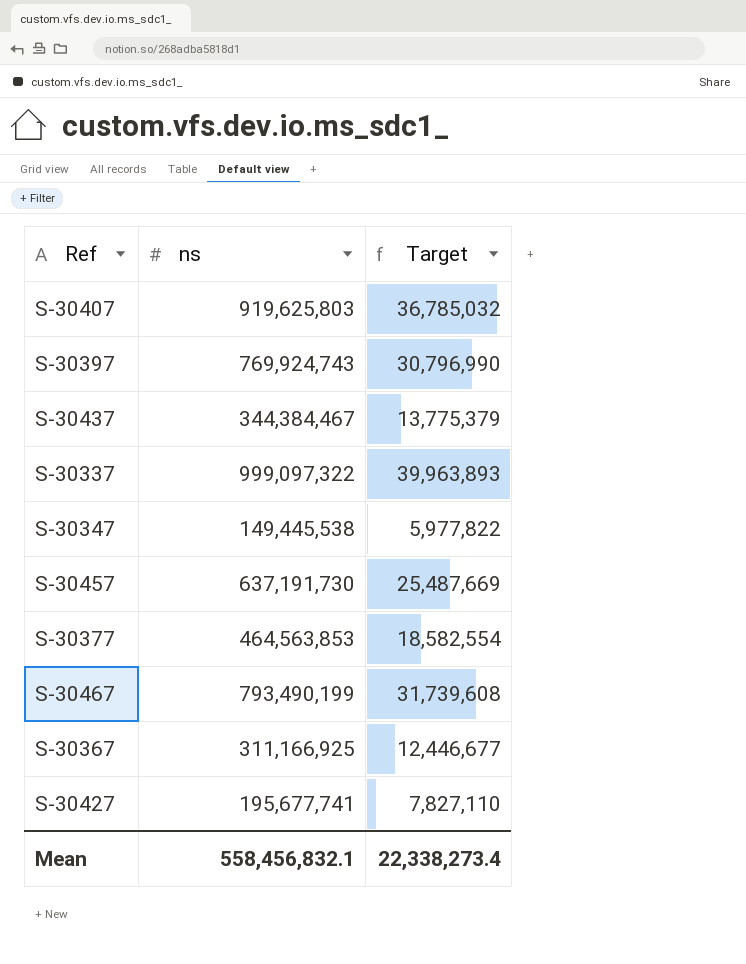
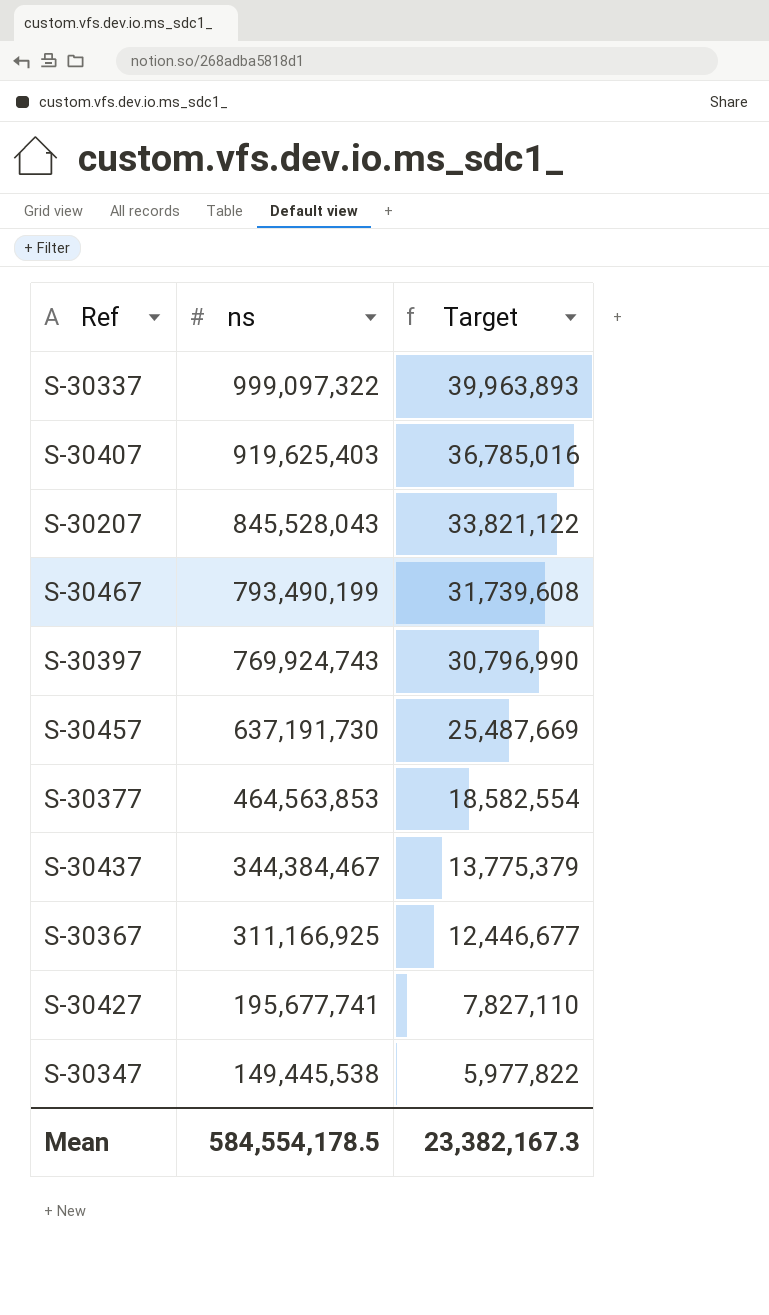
row order: none -> ns descending
S-30407 | ns: 919,625,803 -> 919,625,403
S-30407 | Target: 36,785,032 -> 36,785,016
row S-30207: none -> 845,528,043 | 33,821,122
Mean | ns: 558,456,832.1 -> 584,554,178.5
Mean | Target: 22,338,273.4 -> 23,382,167.3

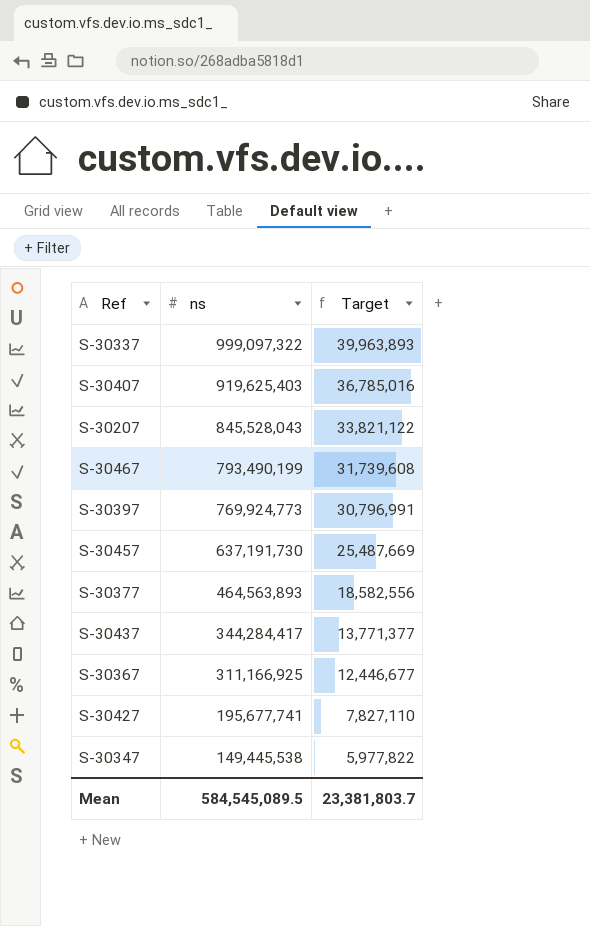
S-30397 | ns: 769,924,743 -> 769,924,773
S-30397 | Target: 30,796,990 -> 30,796,991
S-30377 | ns: 464,563,853 -> 464,563,893
S-30377 | Target: 18,582,554 -> 18,582,556
S-30437 | ns: 344,384,467 -> 344,284,417
S-30437 | Target: 13,775,379 -> 13,771,377
Mean | ns: 584,554,178.5 -> 584,545,089.5
Mean | Target: 23,382,167.3 -> 23,381,803.7

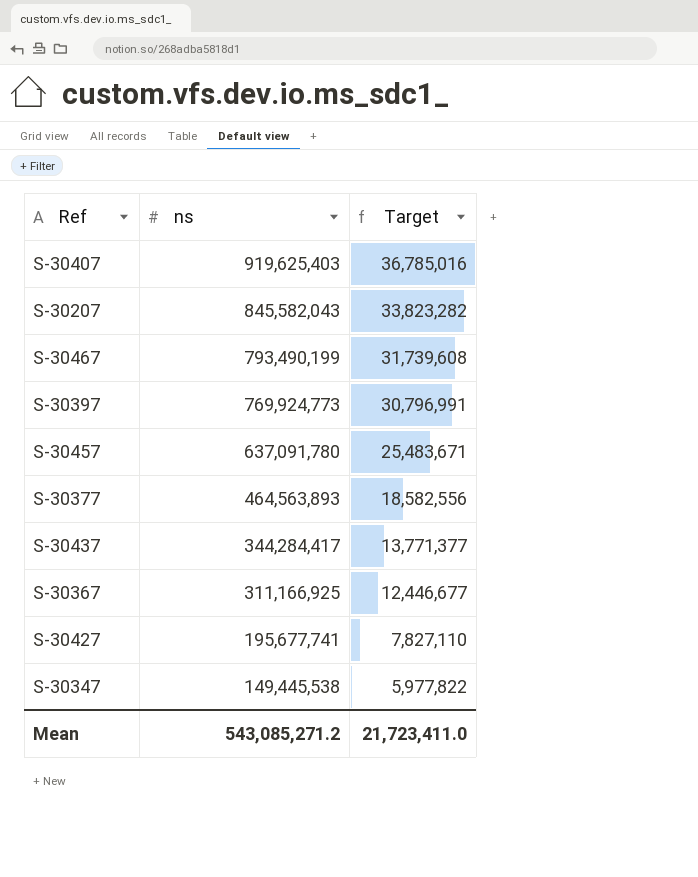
row S-30337: 999,097,322 | 39,963,893 -> none
S-30207 | ns: 845,528,043 -> 845,582,043
S-30207 | Target: 33,821,122 -> 33,823,282
S-30457 | ns: 637,191,730 -> 637,091,780
S-30457 | Target: 25,487,669 -> 25,483,671
Mean | ns: 584,545,089.5 -> 543,085,271.2
Mean | Target: 23,381,803.7 -> 21,723,411.0

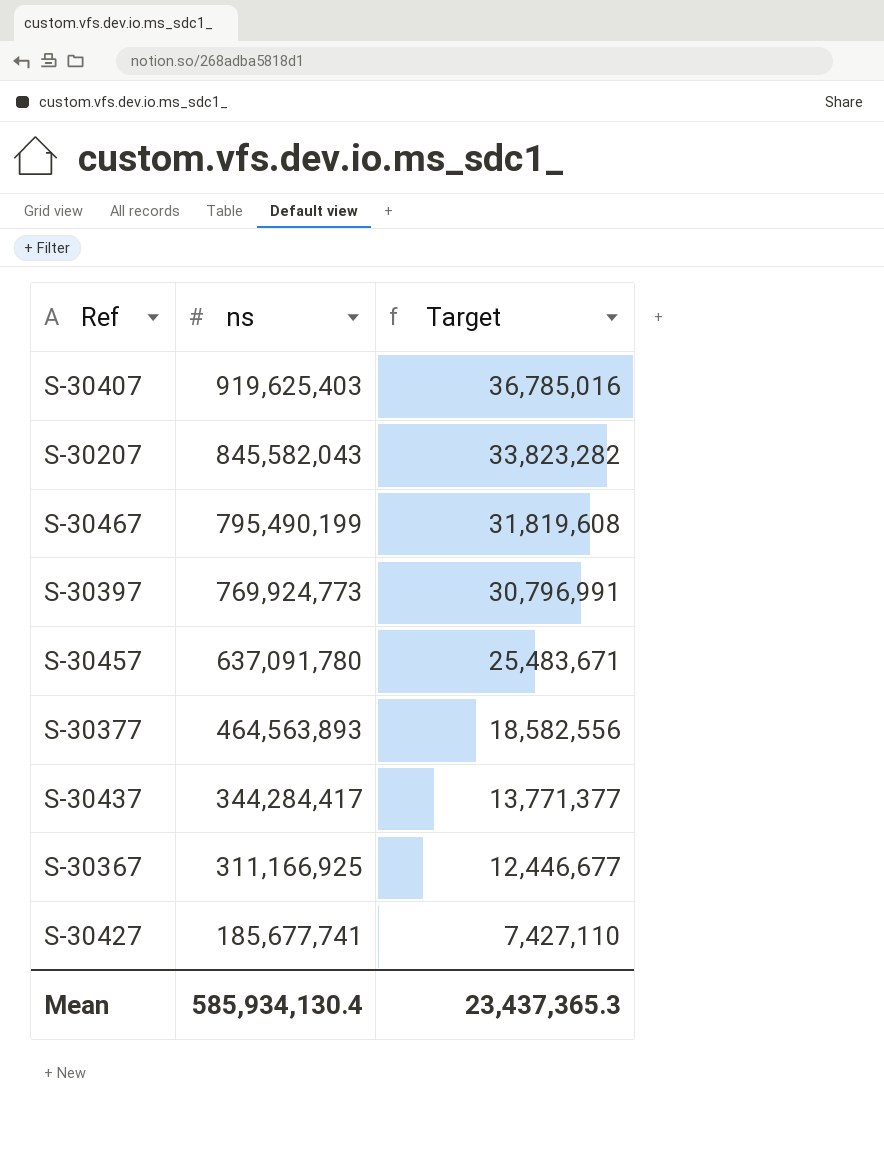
row S-30347: 149,445,538 | 5,977,822 -> none
S-30467 | ns: 793,490,199 -> 795,490,199
S-30467 | Target: 31,739,608 -> 31,819,608
S-30427 | ns: 195,677,741 -> 185,677,741
S-30427 | Target: 7,827,110 -> 7,427,110
Mean | ns: 543,085,271.2 -> 585,934,130.4
Mean | Target: 21,723,411.0 -> 23,437,365.3

